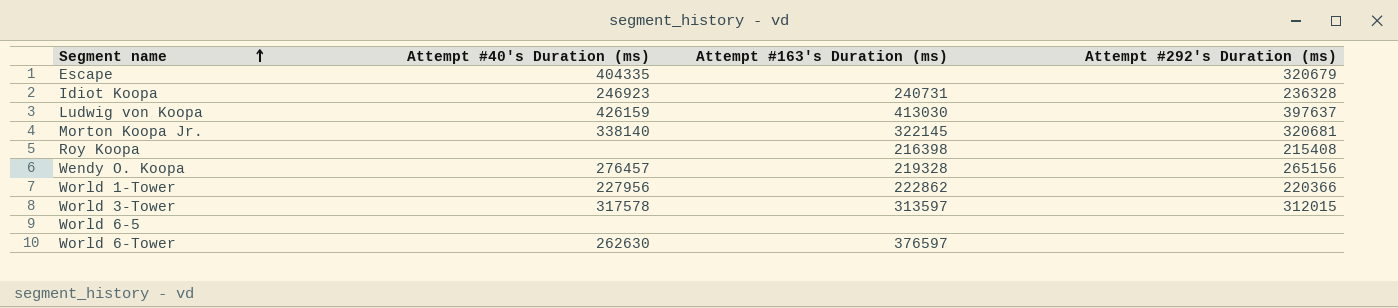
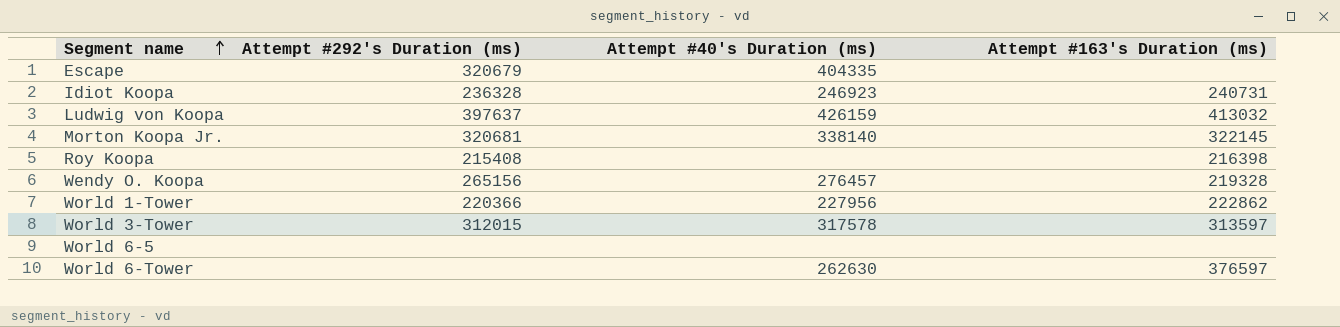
column Attempt #292's Duration (ms) | position: 4 -> 2
Ludwig von Koopa | Attempt #163's Duration (ms): 413030 -> 413032

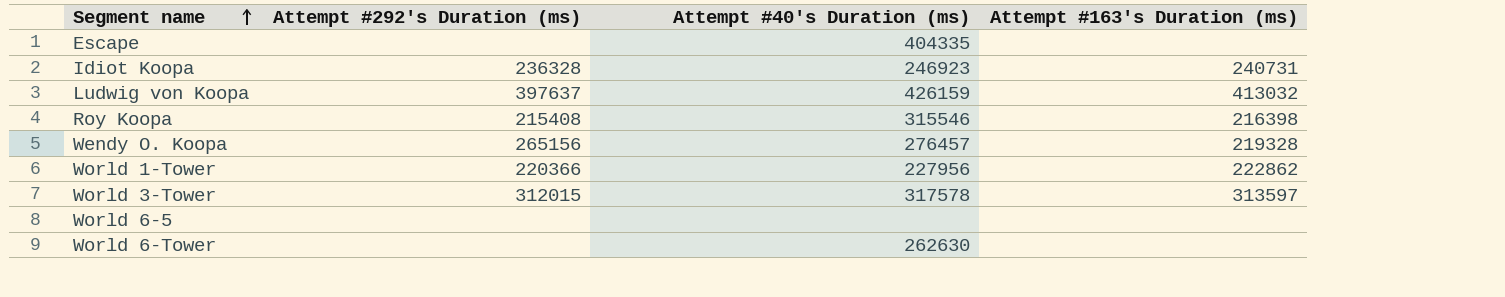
row Morton Koopa Jr.: 320681 | 338140 | 322145 -> none
Escape | Attempt #292's Duration (ms): 320679 -> none
Roy Koopa | Attempt #40's Duration (ms): none -> 315546
World 6-Tower | Attempt #163's Duration (ms): 376597 -> none

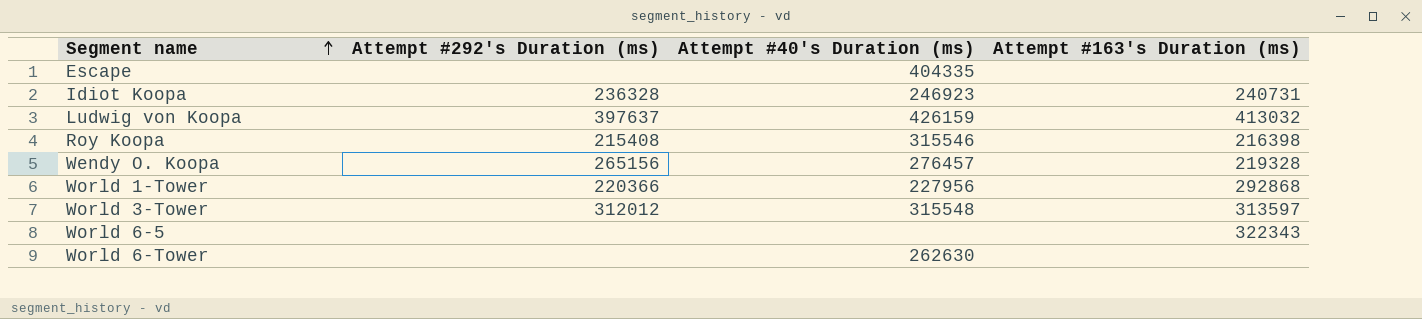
World 1-Tower | Attempt #163's Duration (ms): 222862 -> 292868
World 3-Tower | Attempt #292's Duration (ms): 312015 -> 312012
World 3-Tower | Attempt #40's Duration (ms): 317578 -> 315548
World 6-5 | Attempt #163's Duration (ms): none -> 322343

